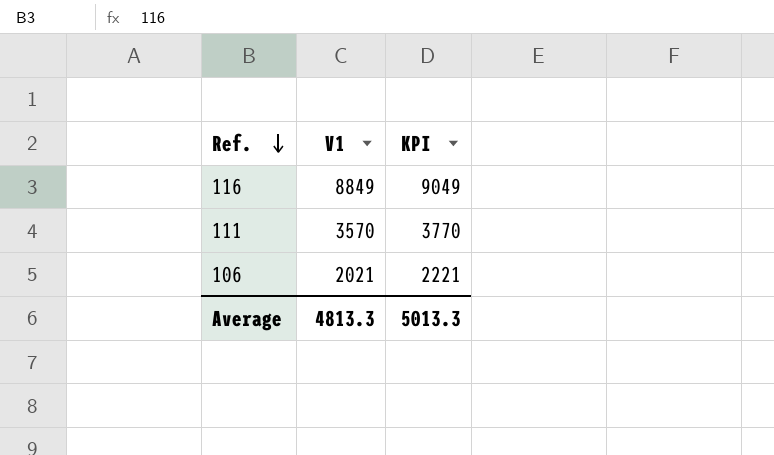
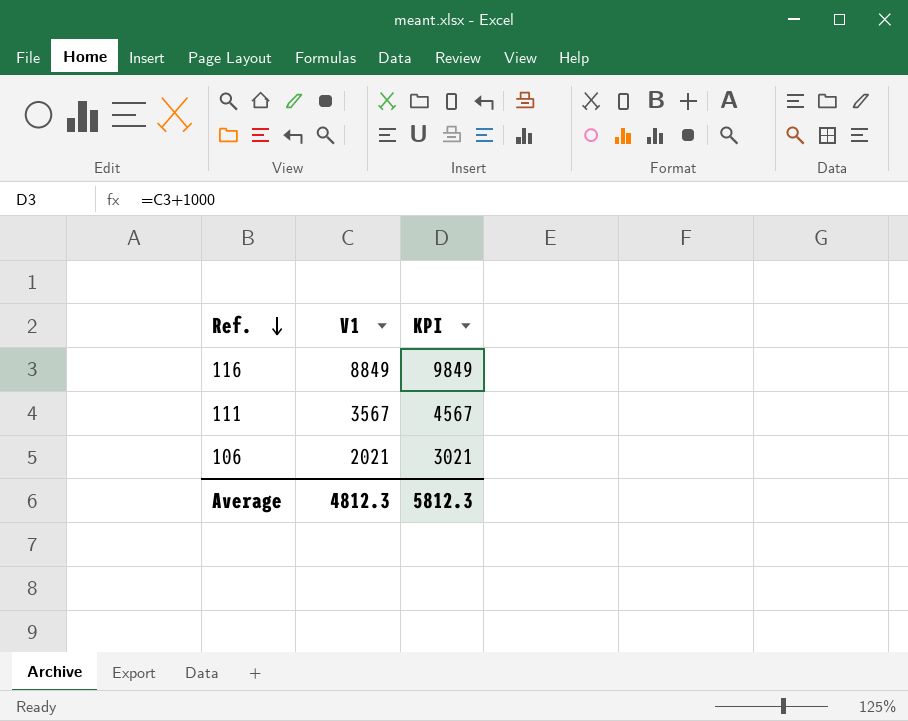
column KPI | formula: [V1] + 200 -> [V1] + 1000
111 | V1: 3570 -> 3567
Average | V1: 4813.3 -> 4812.3
Average | KPI: 5013.3 -> 5812.3

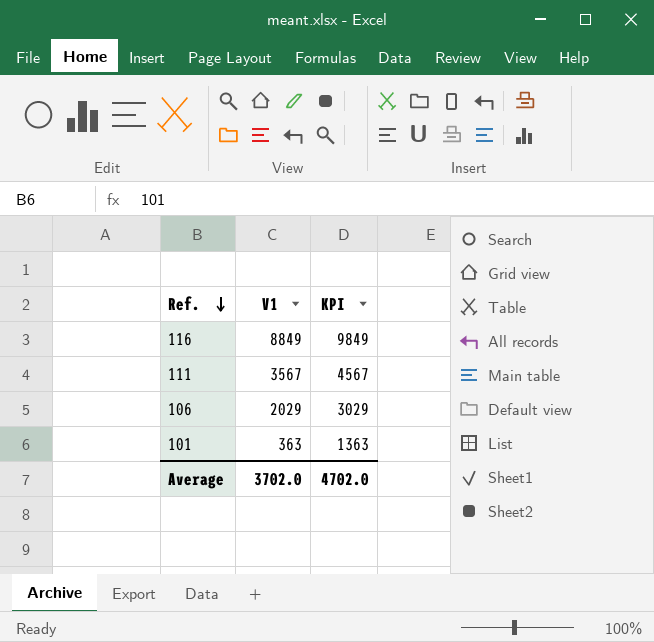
106 | V1: 2021 -> 2029
106 | KPI: 3021 -> 3029
row 101: none -> 363 | 1363
Average | V1: 4812.3 -> 3702.0
Average | KPI: 5812.3 -> 4702.0

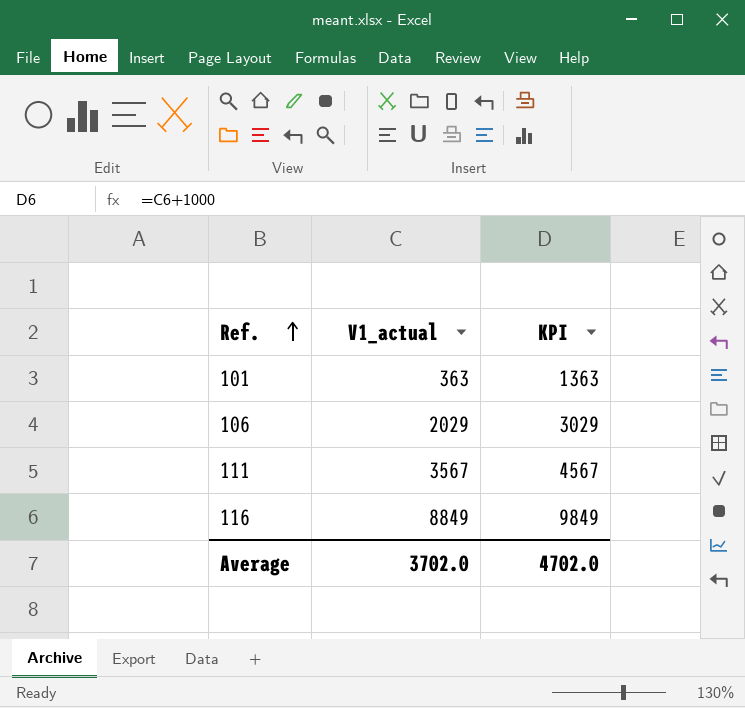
row order: Ref. descending -> Ref. ascending
column name: V1 -> V1_actual

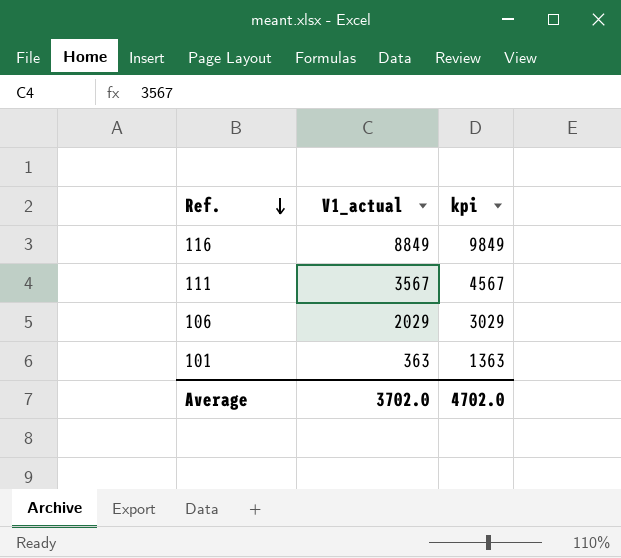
row order: Ref. ascending -> Ref. descending
column name: KPI -> kpi

